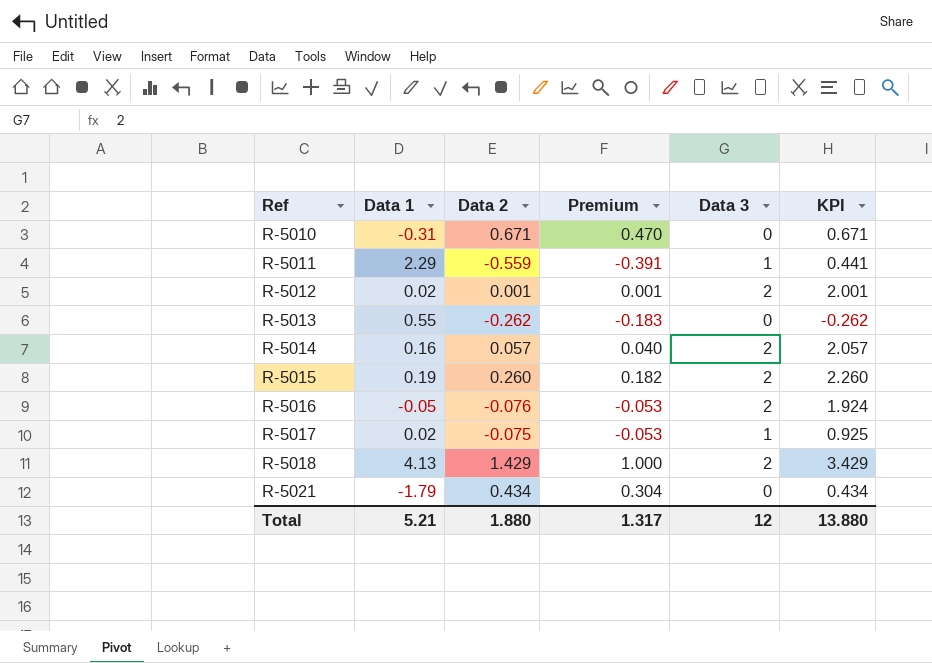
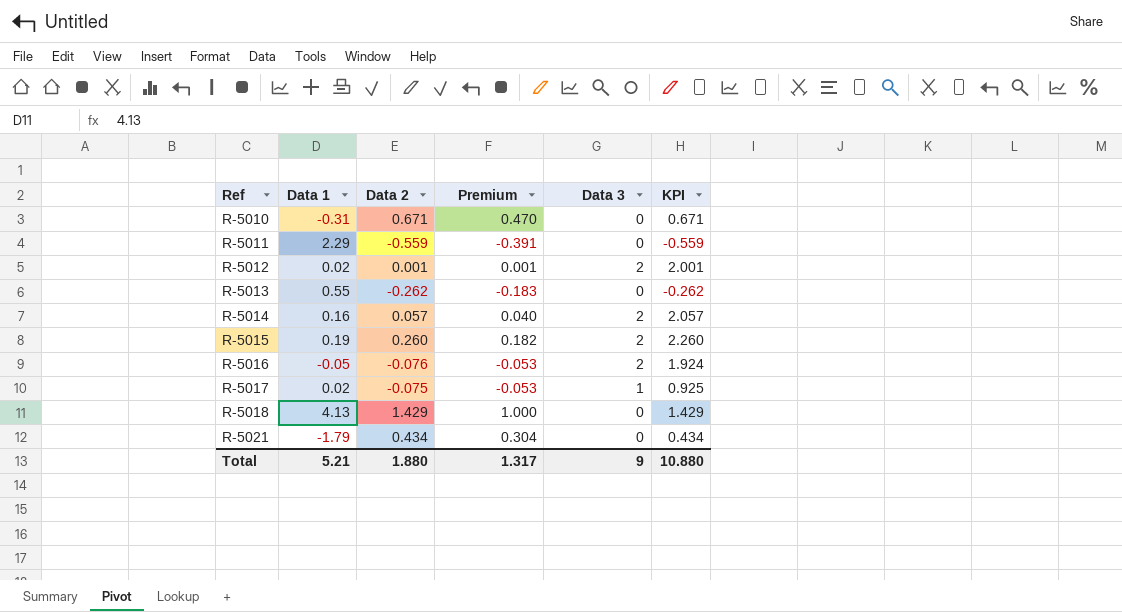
R-5011 | Data 3: 1 -> 0
R-5011 | KPI: 0.441 -> -0.559
R-5018 | Data 3: 2 -> 0
R-5018 | KPI: 3.429 -> 1.429
Total | Data 3: 12 -> 9
Total | KPI: 13.880 -> 10.880

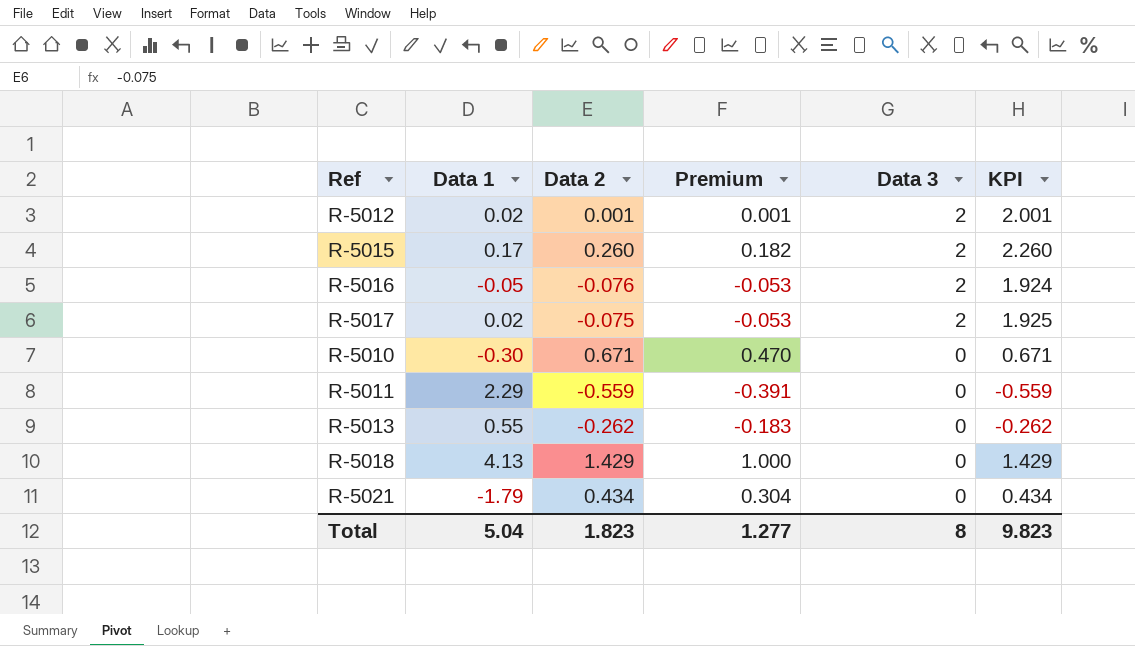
row order: Ref ascending -> Data 3 descending
row R-5014: 0.16 | 0.057 | 0.040 | 2 | 2.057 -> none
R-5015 | Data 1: 0.19 -> 0.17
R-5017 | Data 3: 1 -> 2
R-5017 | KPI: 0.925 -> 1.925
R-5010 | Data 1: -0.31 -> -0.30
Total | Data 1: 5.21 -> 5.04
Total | Data 2: 1.880 -> 1.823
Total | Premium: 1.317 -> 1.277
Total | Data 3: 9 -> 8
Total | KPI: 10.880 -> 9.823

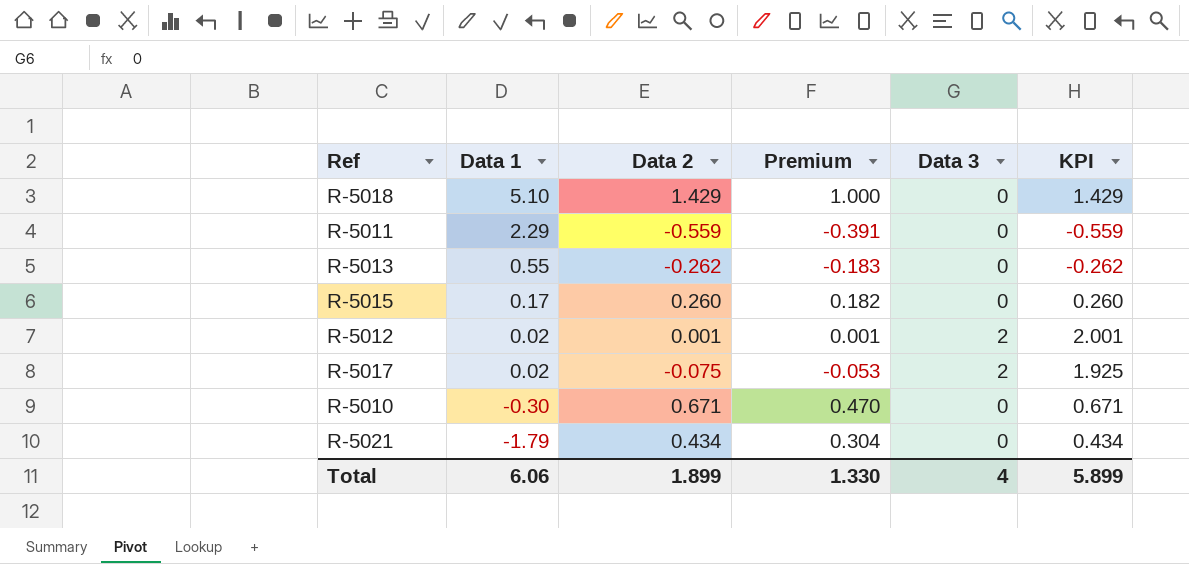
row order: Data 3 descending -> Data 1 descending
row R-5016: -0.05 | -0.076 | -0.053 | 2 | 1.924 -> none
R-5018 | Data 1: 4.13 -> 5.10
R-5015 | Data 3: 2 -> 0
R-5015 | KPI: 2.260 -> 0.260
Total | Data 1: 5.04 -> 6.06
Total | Data 2: 1.823 -> 1.899
Total | Premium: 1.277 -> 1.330
Total | Data 3: 8 -> 4
Total | KPI: 9.823 -> 5.899

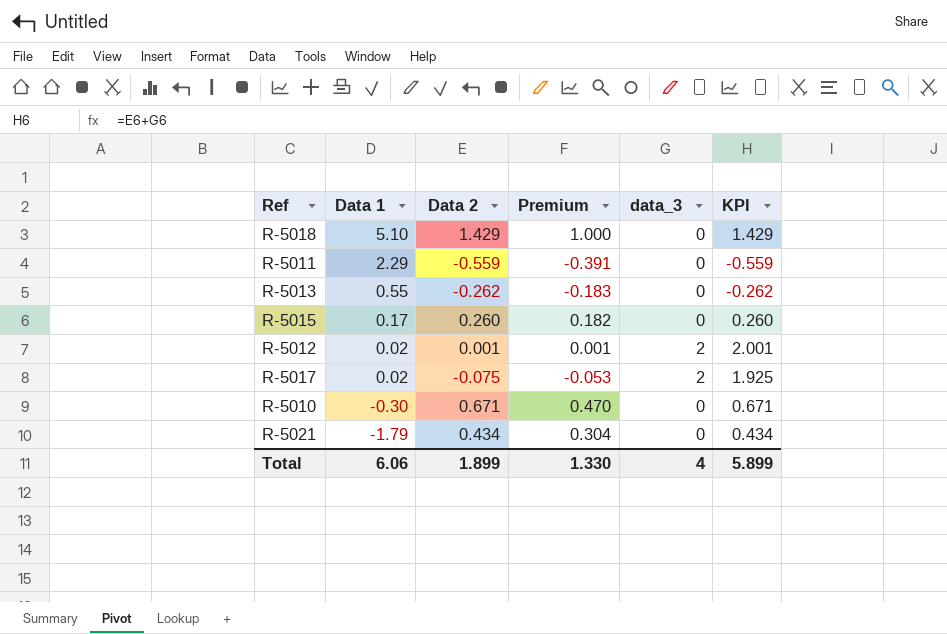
column name: Data 3 -> data_3

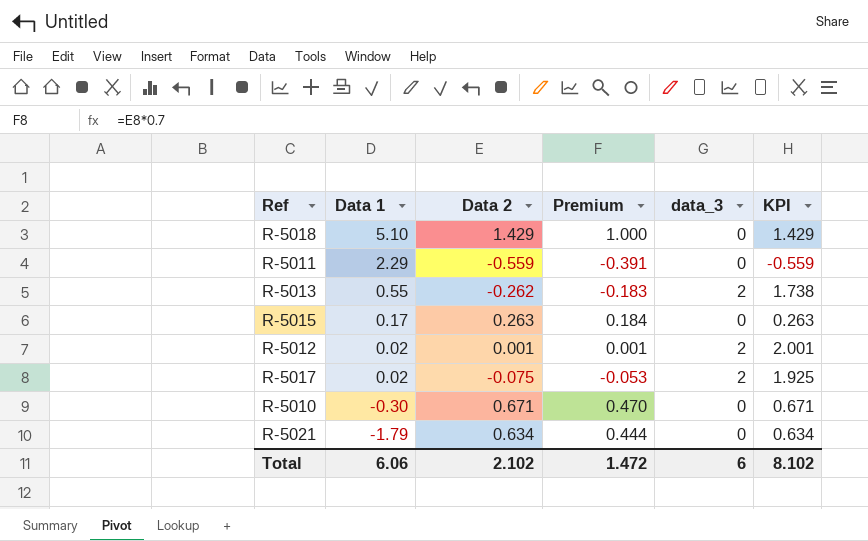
R-5013 | data_3: 0 -> 2
R-5013 | KPI: -0.262 -> 1.738
R-5015 | Data 2: 0.260 -> 0.263
R-5015 | Premium: 0.182 -> 0.184
R-5015 | KPI: 0.260 -> 0.263
R-5021 | Data 2: 0.434 -> 0.634
R-5021 | Premium: 0.304 -> 0.444
R-5021 | KPI: 0.434 -> 0.634
Total | Data 2: 1.899 -> 2.102
Total | Premium: 1.330 -> 1.472
Total | data_3: 4 -> 6
Total | KPI: 5.899 -> 8.102

